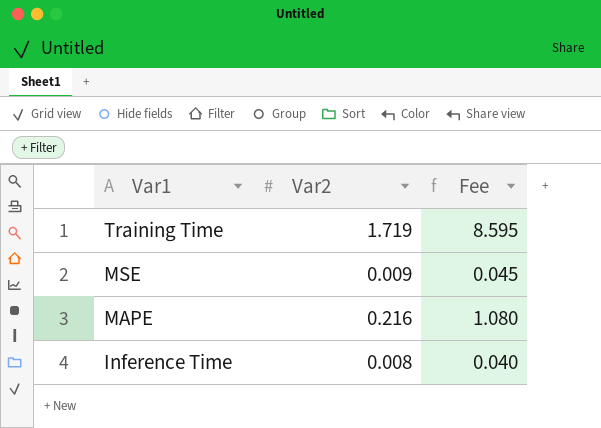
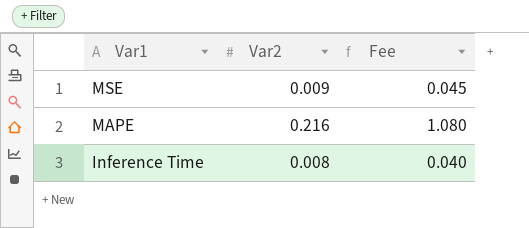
row Training Time: 1.719 | 8.595 -> none

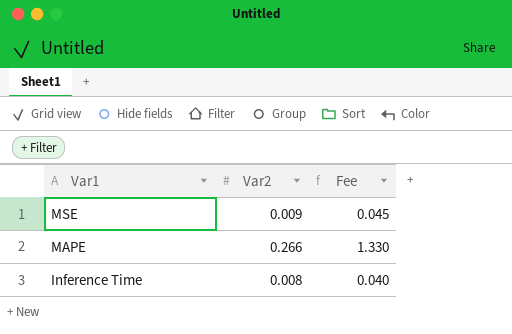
MAPE | Var2: 0.216 -> 0.266
MAPE | Fee: 1.080 -> 1.330

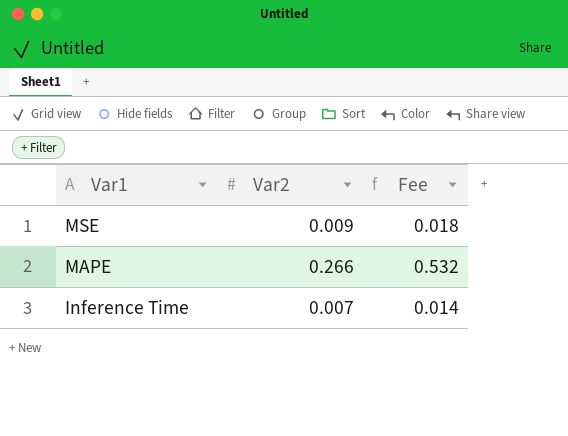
column Fee | formula: [Var2] * 5 -> [Var2] * 2
Inference Time | Var2: 0.008 -> 0.007

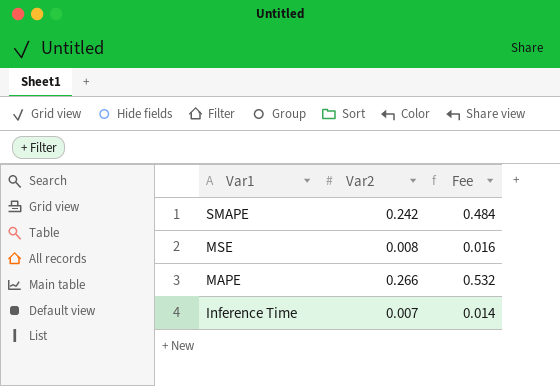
row SMAPE: none -> 0.242 | 0.484
MSE | Var2: 0.009 -> 0.008
MSE | Fee: 0.018 -> 0.016

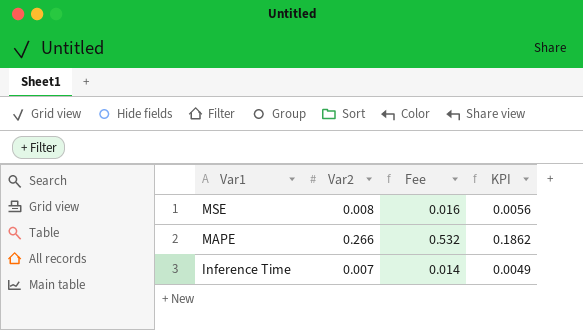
column KPI | formula: none -> [Var2] * 0.7
row SMAPE: 0.242 | 0.484 -> none

